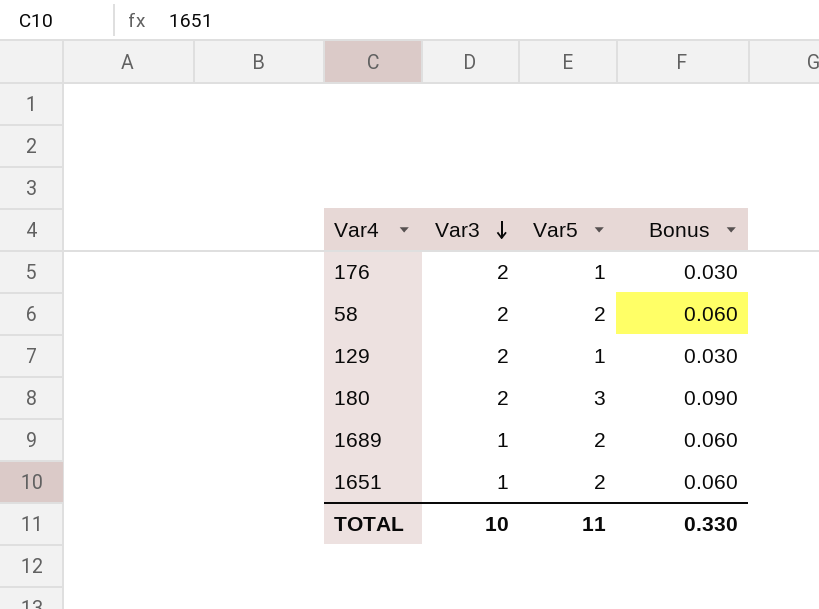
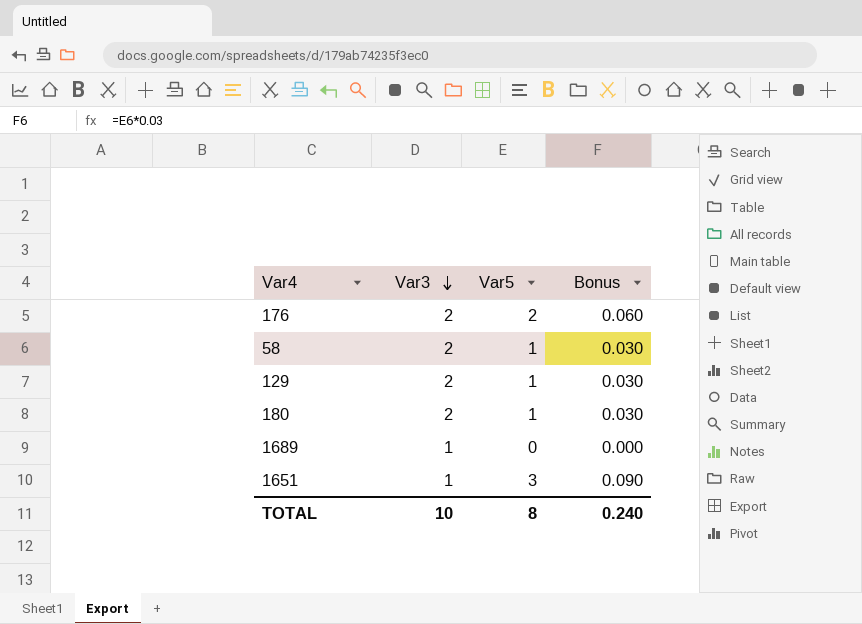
176 | Var5: 1 -> 2
176 | Bonus: 0.030 -> 0.060
58 | Var5: 2 -> 1
58 | Bonus: 0.060 -> 0.030
180 | Var5: 3 -> 1
180 | Bonus: 0.090 -> 0.030
1689 | Var5: 2 -> 0
1689 | Bonus: 0.060 -> 0.000
1651 | Var5: 2 -> 3
1651 | Bonus: 0.060 -> 0.090
TOTAL | Var5: 11 -> 8
TOTAL | Bonus: 0.330 -> 0.240

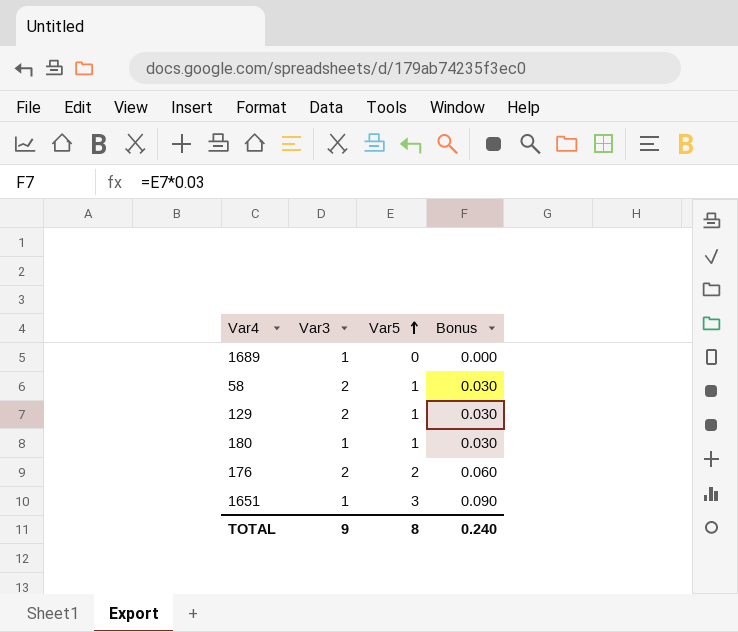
row order: Var3 descending -> Var5 ascending
180 | Var3: 2 -> 1
TOTAL | Var3: 10 -> 9

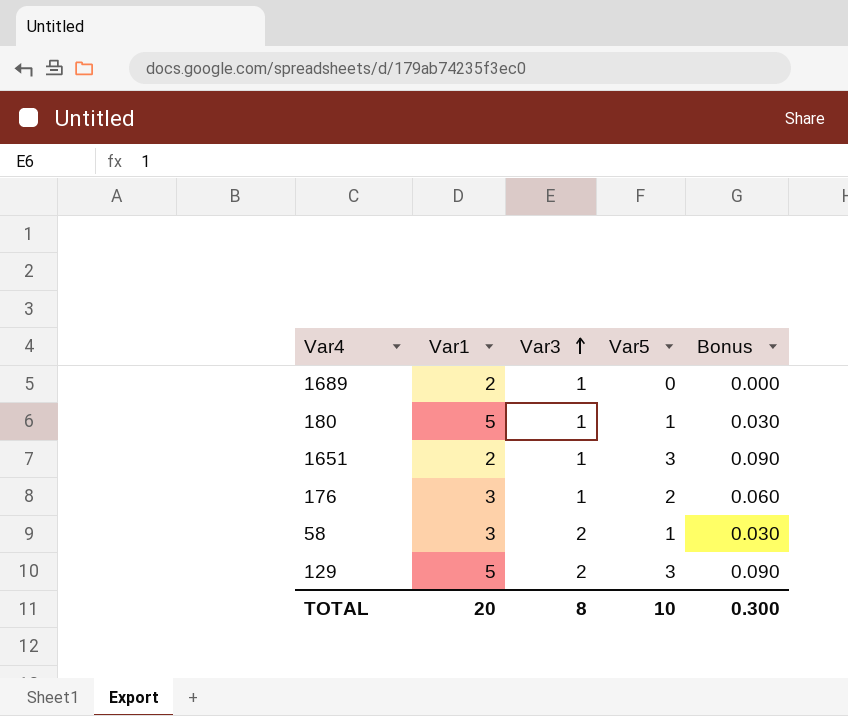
row order: Var5 ascending -> Var3 ascending
column Var1 | position: none -> 2
176 | Var3: 2 -> 1
129 | Var5: 1 -> 3
129 | Bonus: 0.030 -> 0.090
TOTAL | Var3: 9 -> 8
TOTAL | Var5: 8 -> 10
TOTAL | Bonus: 0.240 -> 0.300

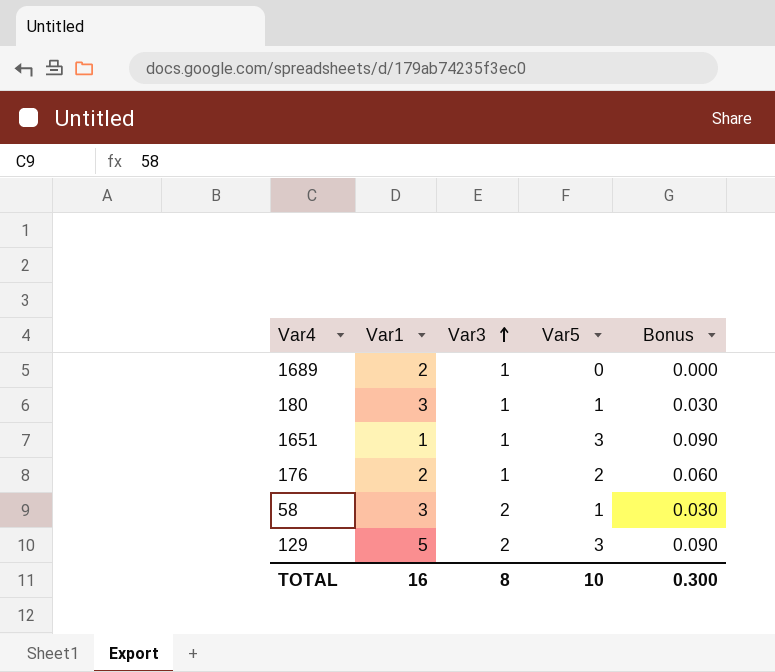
180 | Var1: 5 -> 3
1651 | Var1: 2 -> 1
176 | Var1: 3 -> 2
TOTAL | Var1: 20 -> 16

